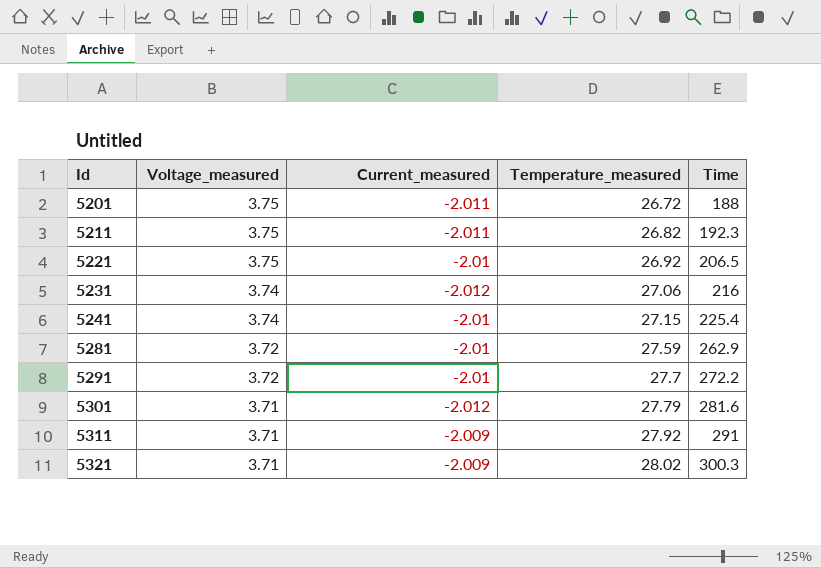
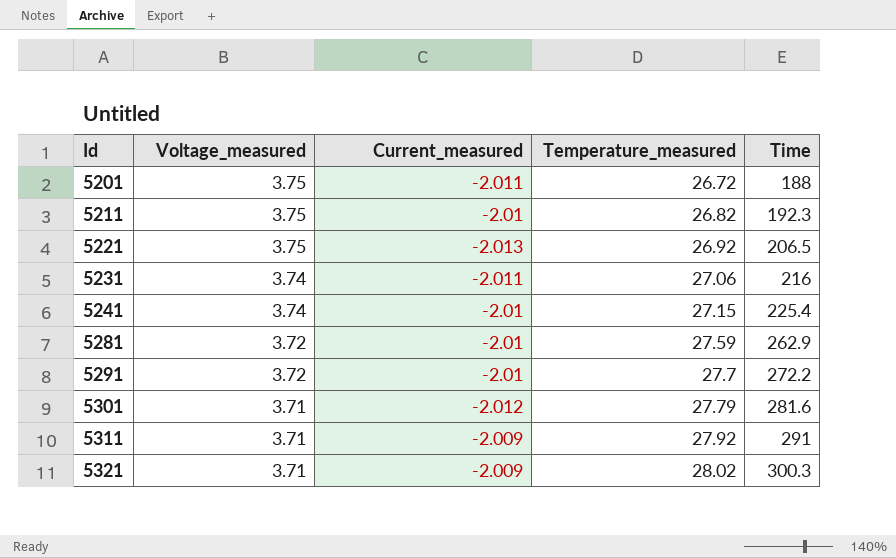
5211 | Current_measured: -2.011 -> -2.01
5221 | Current_measured: -2.01 -> -2.013
5231 | Current_measured: -2.012 -> -2.011

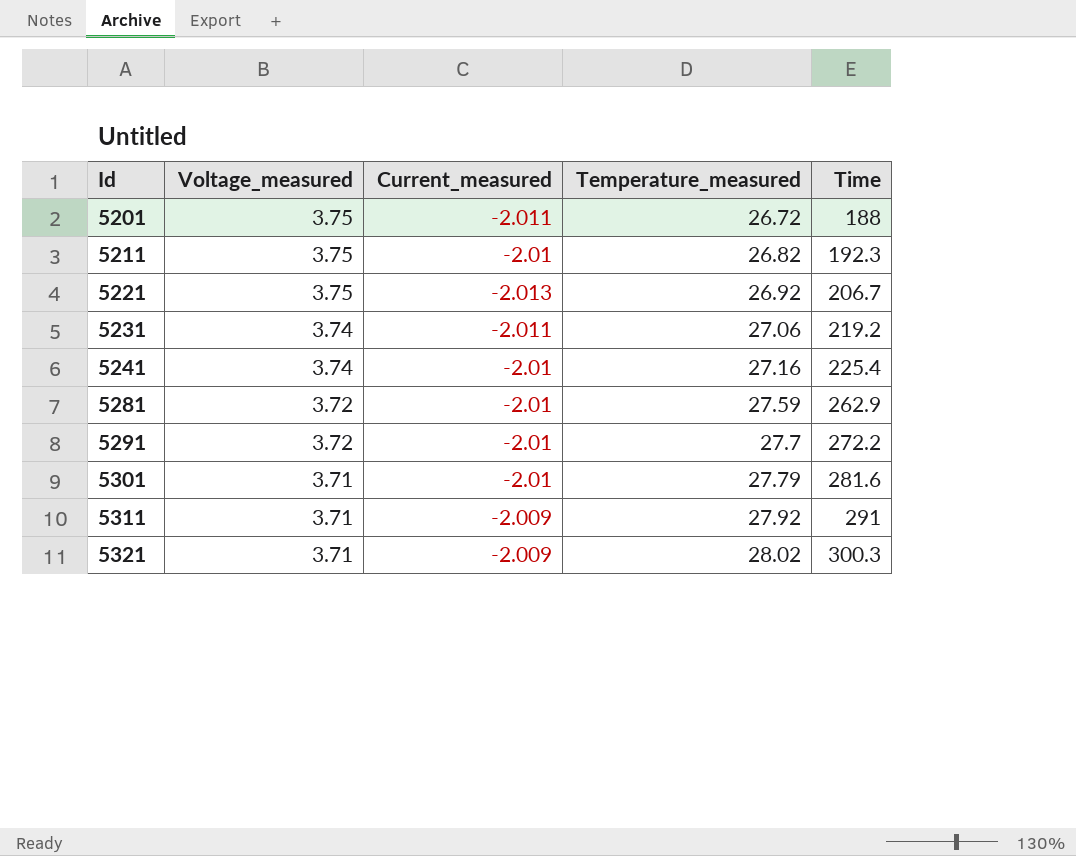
5221 | Time: 206.5 -> 206.7
5231 | Time: 216 -> 219.2
5241 | Temperature_measured: 27.15 -> 27.16
5301 | Current_measured: -2.012 -> -2.01

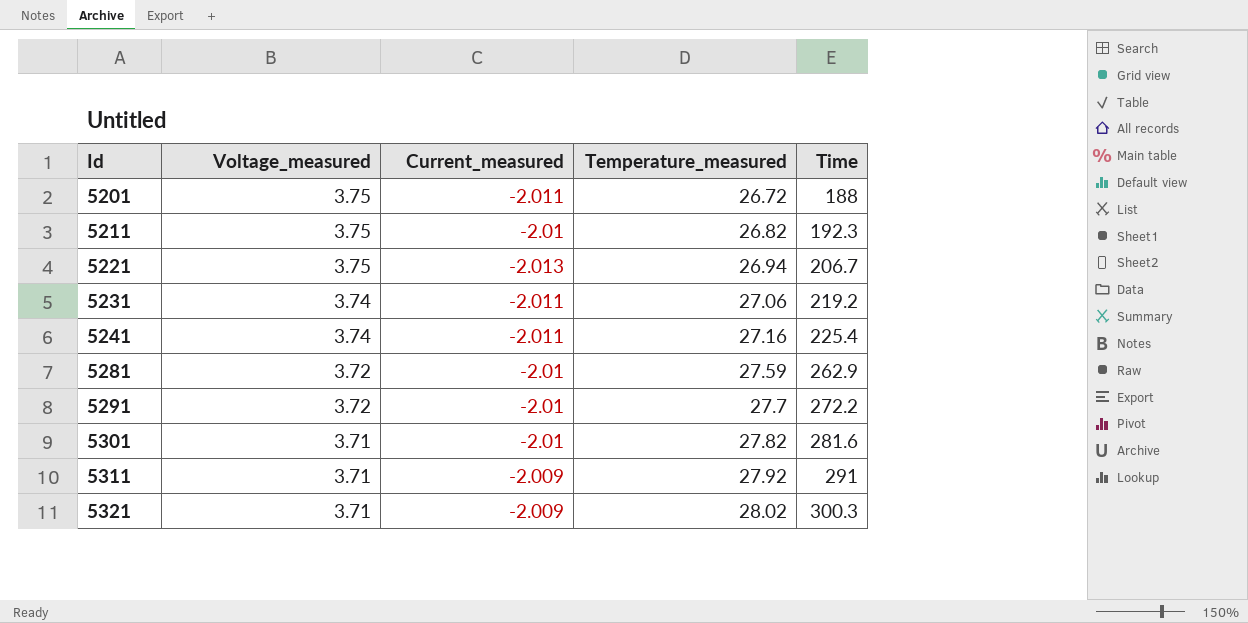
5221 | Temperature_measured: 26.92 -> 26.94
5241 | Current_measured: -2.01 -> -2.011
5301 | Temperature_measured: 27.79 -> 27.82

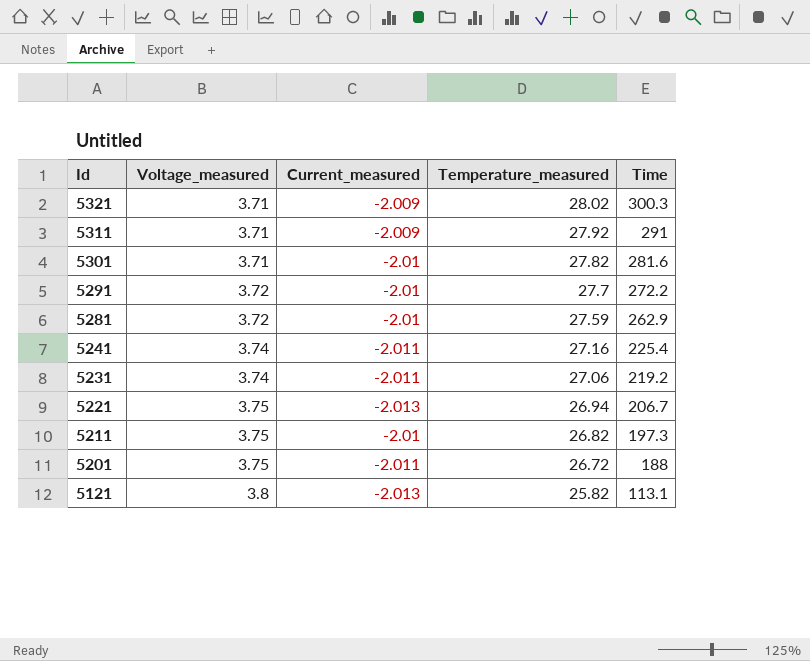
row order: Id ascending -> Id descending
5211 | Time: 192.3 -> 197.3
row 5121: none -> 3.8 | -2.013 | 25.82 | 113.1

